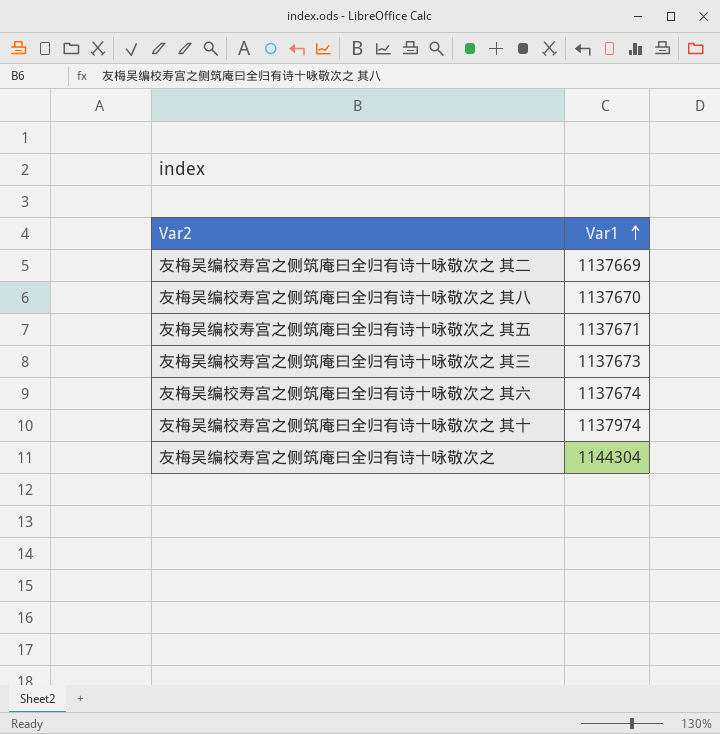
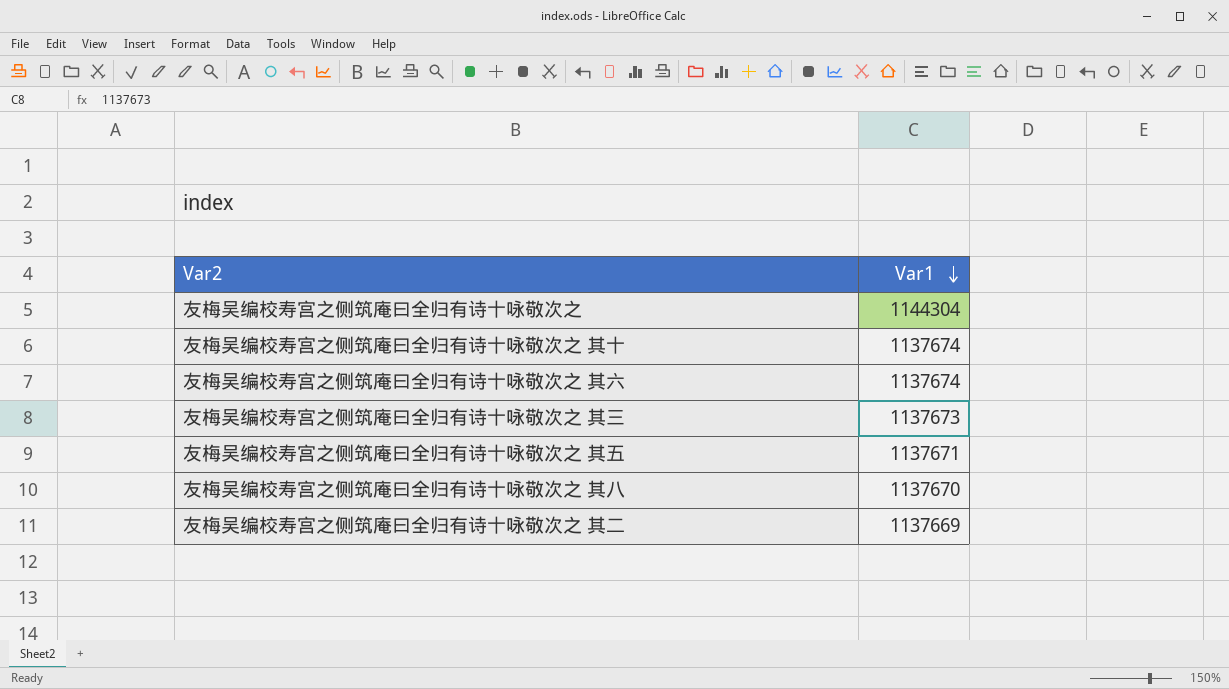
row order: Var1 ascending -> Var1 descending
友梅吴编校寿宫之侧筑庵曰全归有诗十咏敬次之 其十 | Var1: 1137974 -> 1137674

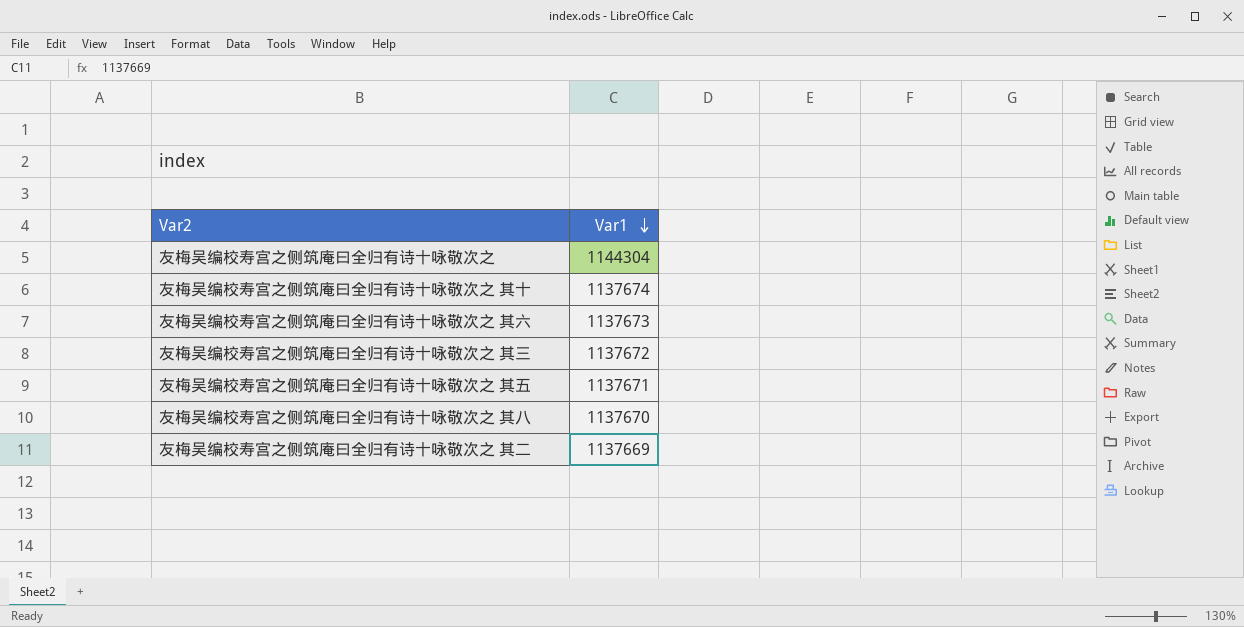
友梅吴编校寿宫之侧筑庵曰全归有诗十咏敬次之 其六 | Var1: 1137674 -> 1137673
友梅吴编校寿宫之侧筑庵曰全归有诗十咏敬次之 其三 | Var1: 1137673 -> 1137672

